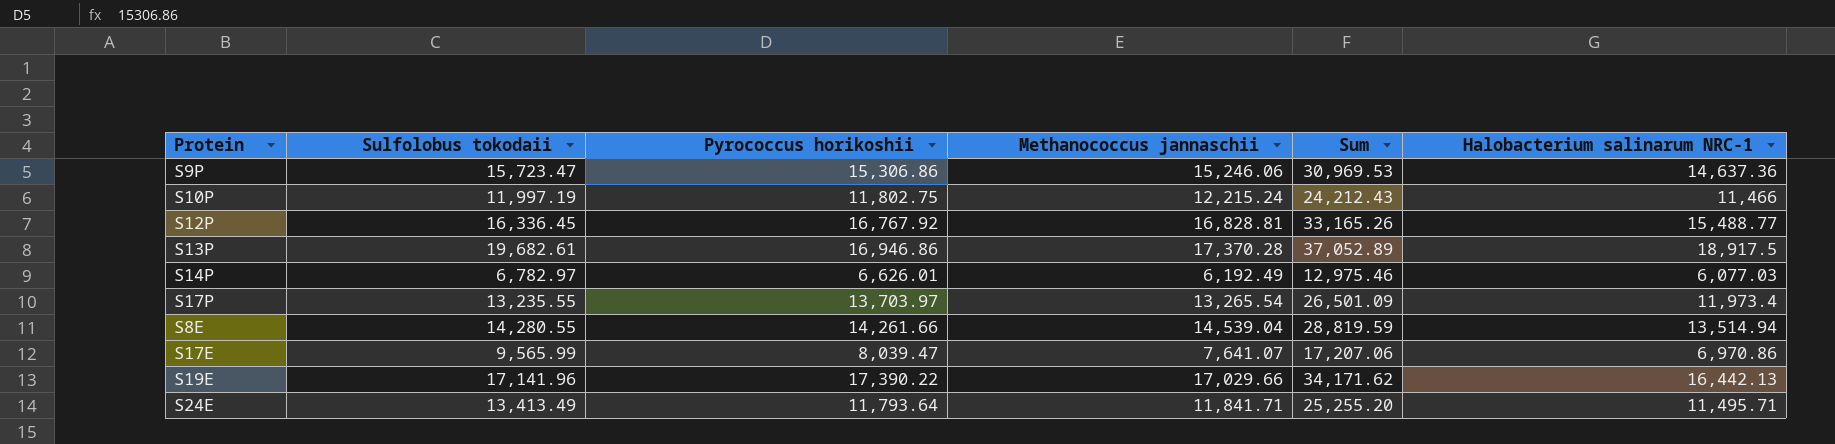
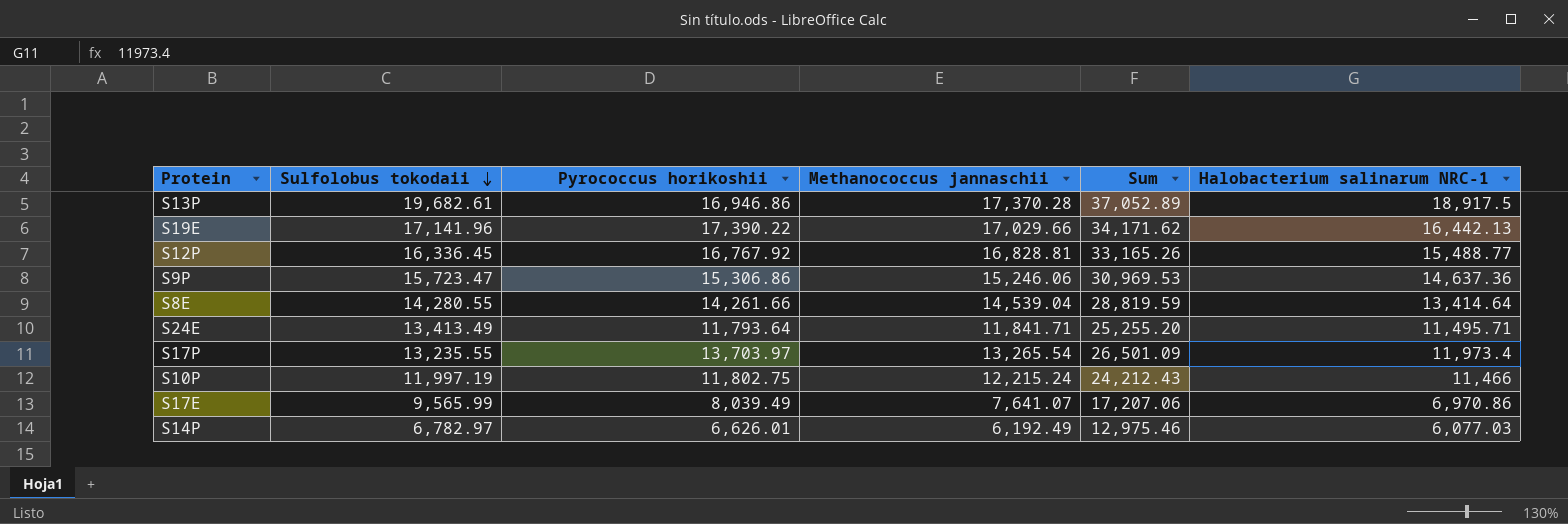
row order: none -> Sulfolobus tokodaii descending
S8E | Halobacterium salinarum NRC-1: 13,514.94 -> 13,414.64
S17E | Pyrococcus horikoshii: 8,039.47 -> 8,039.49

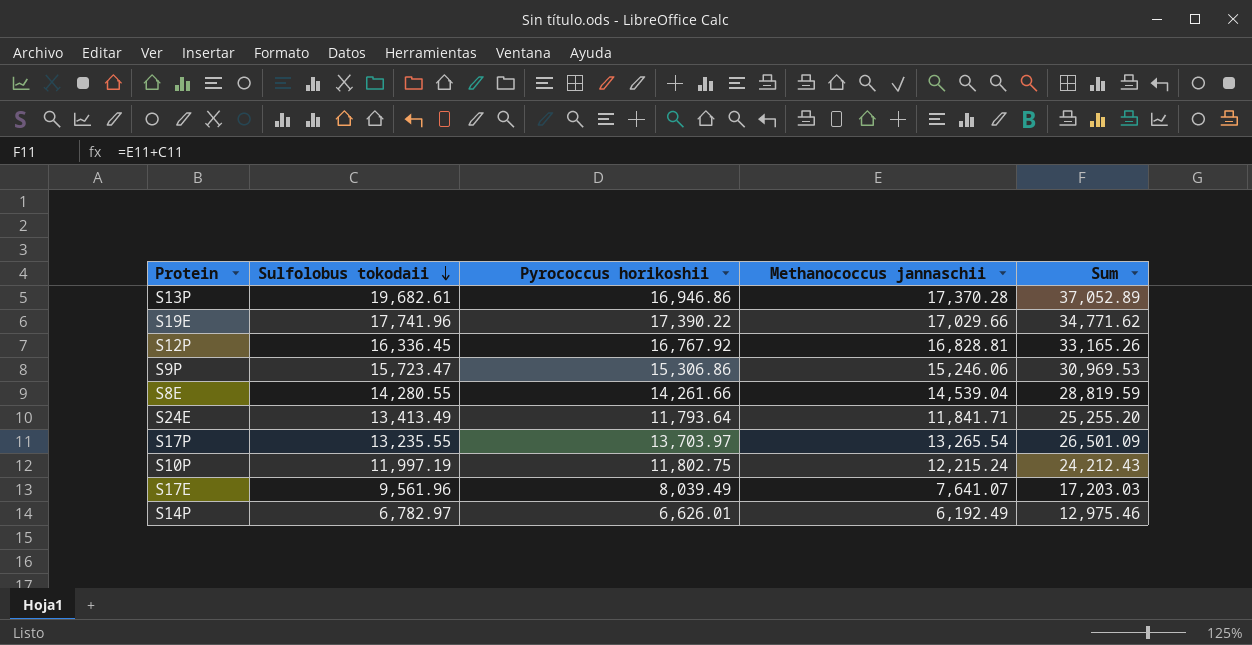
column Halobacterium salinarum NRC-1 | position: 6 -> none
S19E | Sulfolobus tokodaii: 17,141.96 -> 17,741.96
S19E | Sum: 34,171.62 -> 34,771.62
S17E | Sulfolobus tokodaii: 9,565.99 -> 9,561.96
S17E | Sum: 17,207.06 -> 17,203.03

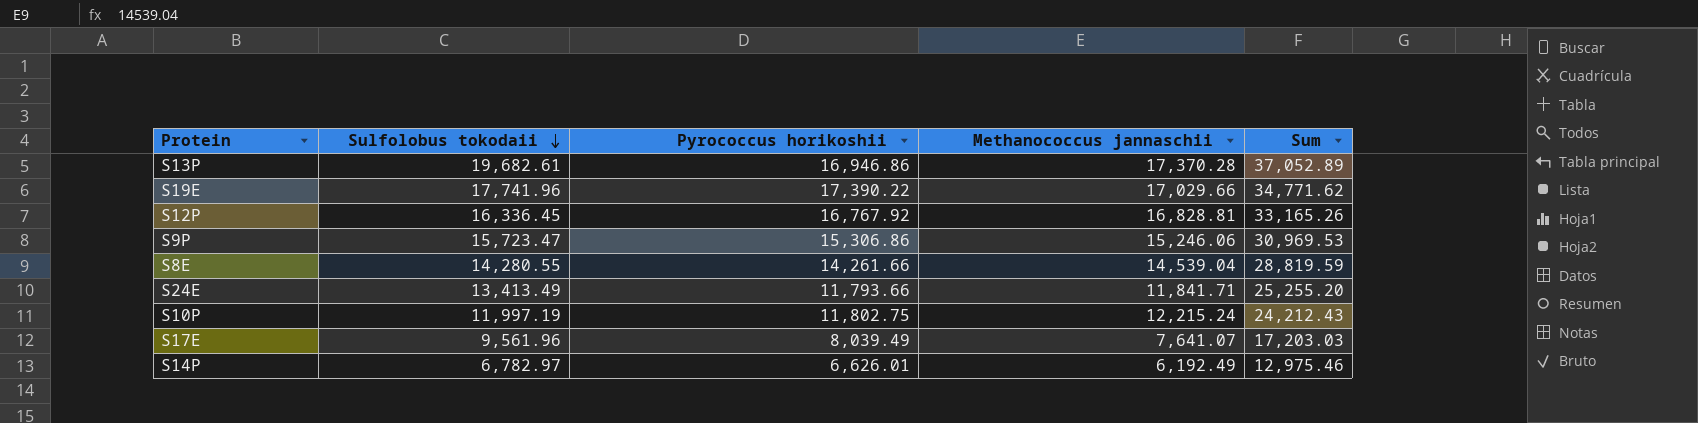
row S17P: 13,235.55 | 13,703.97 | 13,265.54 | 26,501.09 -> none
S24E | Pyrococcus horikoshii: 11,793.64 -> 11,793.66

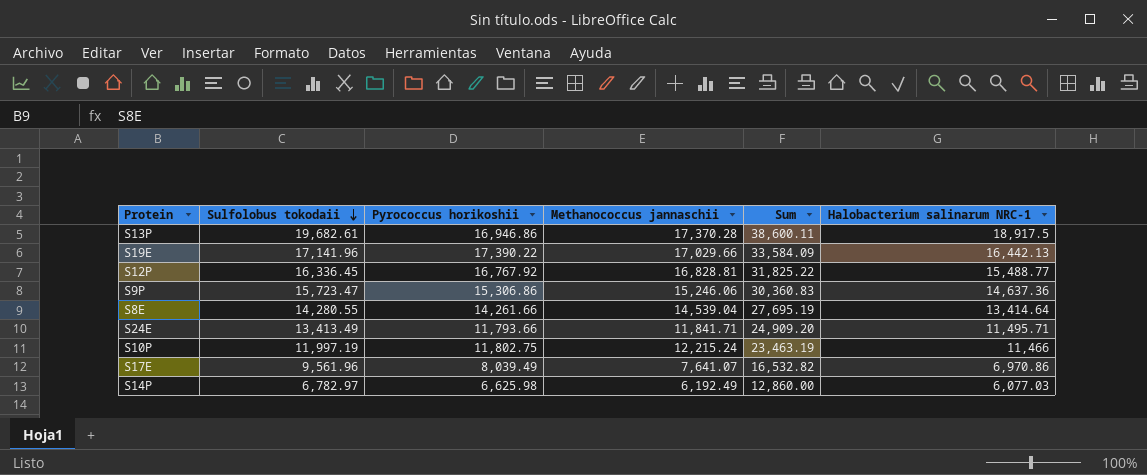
column Sum | formula: [Sulfolobus tokodaii] + [Methanococcus jannaschii] -> [Sulfolobus tokodaii] + [Halobacterium salinarum NRC-1]
column Halobacterium salinarum NRC-1 | position: none -> 6
S19E | Sulfolobus tokodaii: 17,741.96 -> 17,141.96
S14P | Pyrococcus horikoshii: 6,626.01 -> 6,625.98

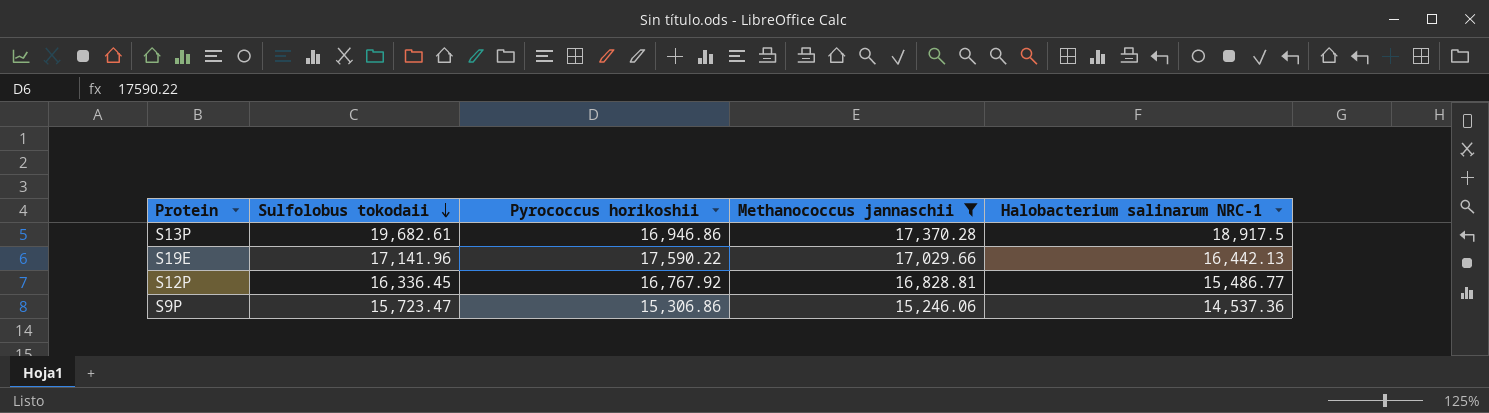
filter: none -> Methanococcus jannaschii >= 15,246.06
column Sum | formula: [Sulfolobus tokodaii] + [Halobacterium salinarum NRC-1] -> none
S19E | Pyrococcus horikoshii: 17,390.22 -> 17,590.22
S12P | Halobacterium salinarum NRC-1: 15,488.77 -> 15,486.77
S9P | Halobacterium salinarum NRC-1: 14,637.36 -> 14,537.36

